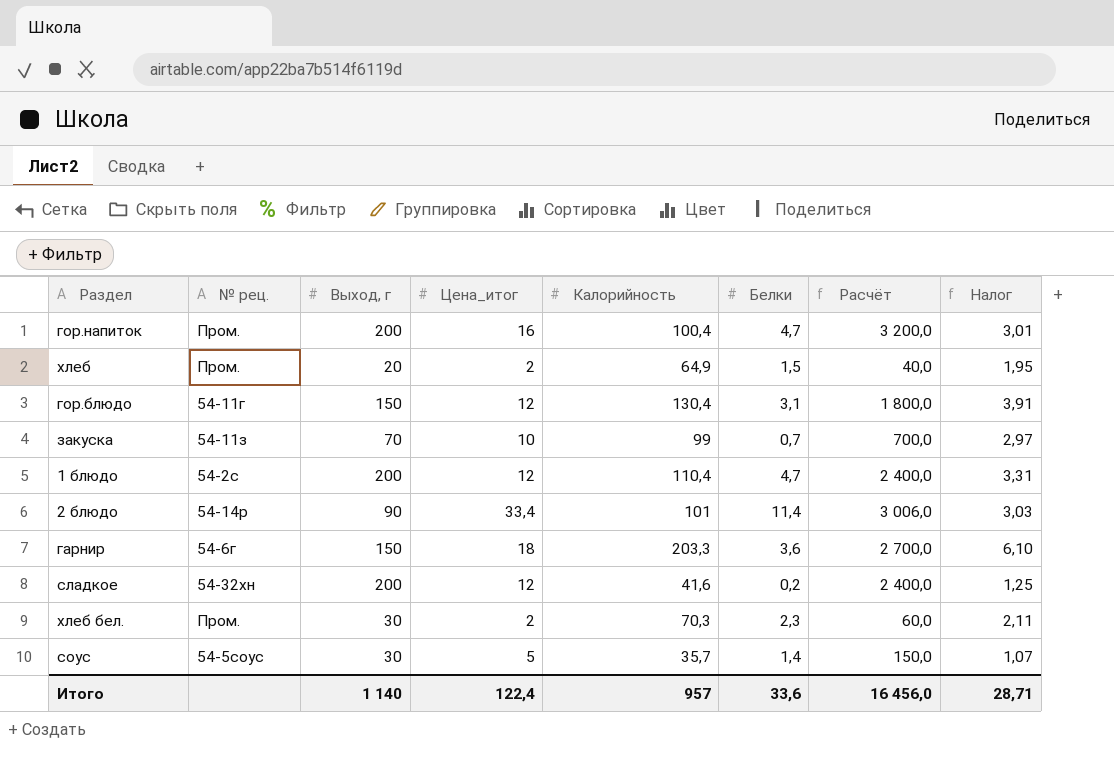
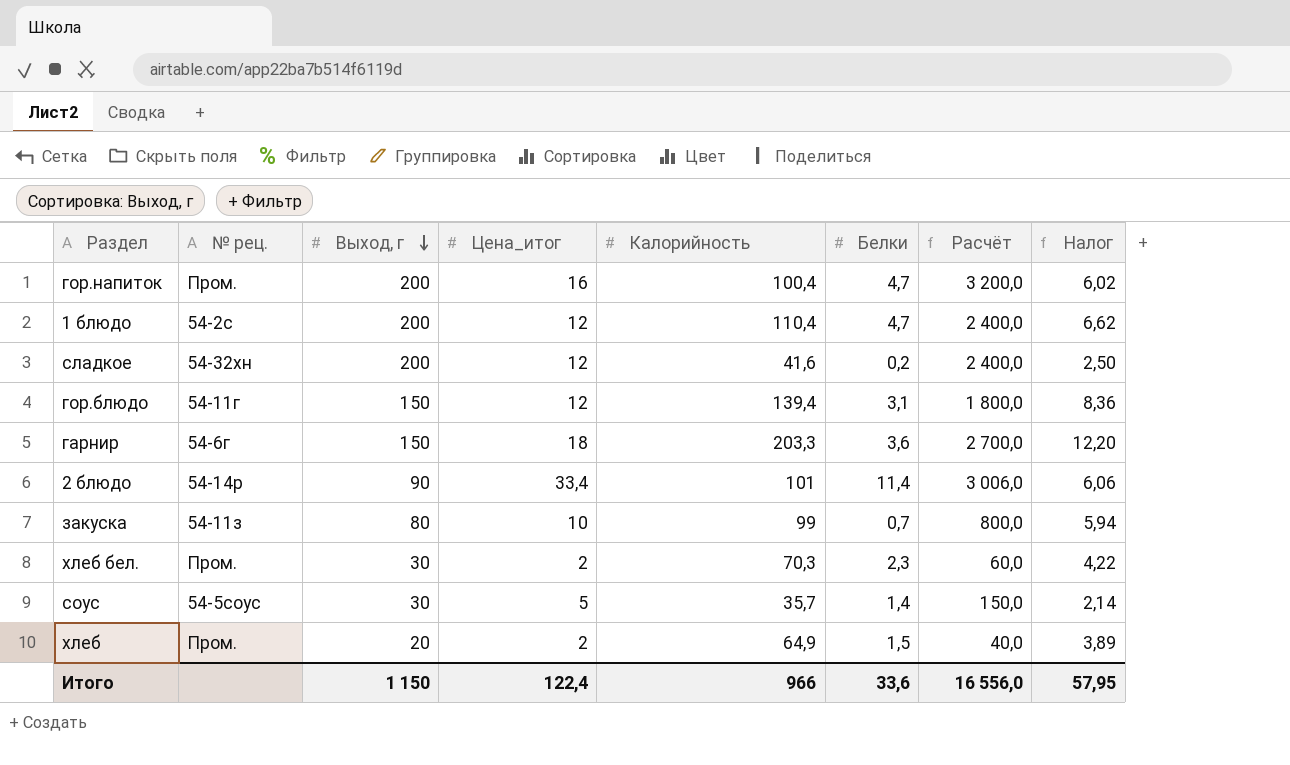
row order: none -> Выход, г descending
column Налог | formula: [Калорийность] * 0,03 -> [Калорийность] * 0,06
гор.блюдо | Калорийность: 130,4 -> 139,4
закуска | Выход, г: 70 -> 80
закуска | Расчёт: 700,0 -> 800,0
Итого | Выход, г: 1 140 -> 1 150
Итого | Калорийность: 957 -> 966
Итого | Расчёт: 16 456,0 -> 16 556,0
Итого | Налог: 28,71 -> 57,95

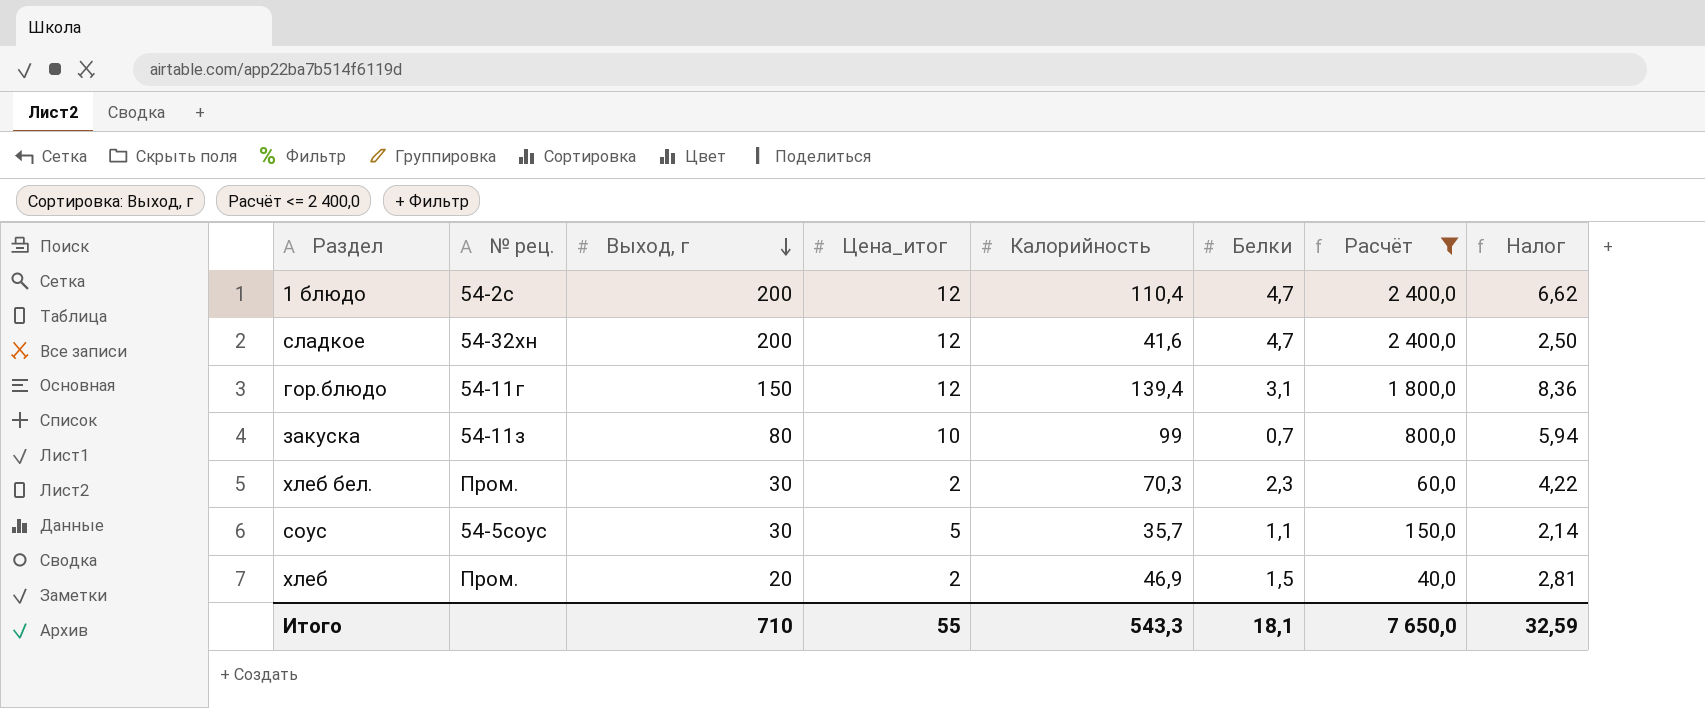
filter: none -> Расчёт <= 2 400,0
сладкое | Белки: 0,2 -> 4,7
соус | Белки: 1,4 -> 1,1
хлеб | Калорийность: 64,9 -> 46,9
хлеб | Налог: 3,89 -> 2,81
Итого | Выход, г: 1 150 -> 710
Итого | Цена_итог: 122,4 -> 55
Итого | Калорийность: 966 -> 543,3
Итого | Белки: 33,6 -> 18,1
Итого | Расчёт: 16 556,0 -> 7 650,0
Итого | Налог: 57,95 -> 32,59

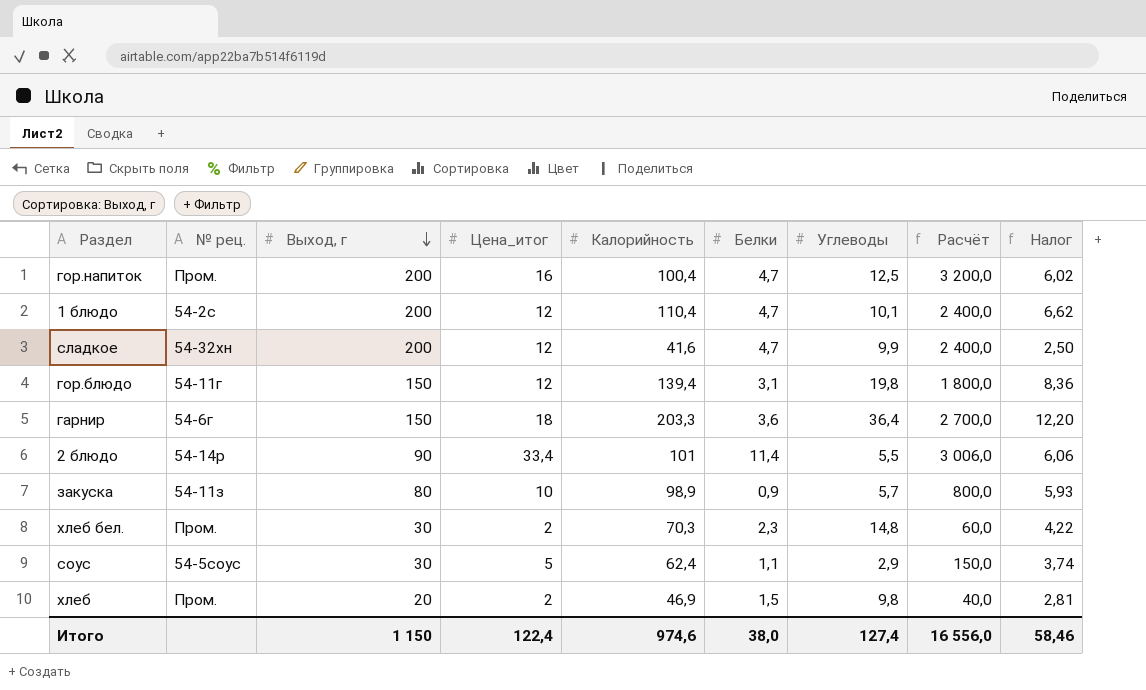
filter: Расчёт <= 2 400,0 -> none
column Углеводы | position: none -> 7
закуска | Калорийность: 99 -> 98,9
закуска | Белки: 0,7 -> 0,9
закуска | Налог: 5,94 -> 5,93
соус | Калорийность: 35,7 -> 62,4
соус | Налог: 2,14 -> 3,74
Итого | Выход, г: 710 -> 1 150
Итого | Цена_итог: 55 -> 122,4
Итого | Калорийность: 543,3 -> 974,6
Итого | Белки: 18,1 -> 38,0
Итого | Расчёт: 7 650,0 -> 16 556,0
Итого | Налог: 32,59 -> 58,46

